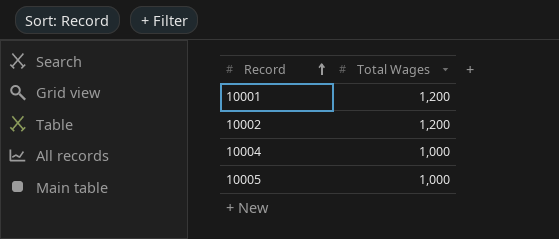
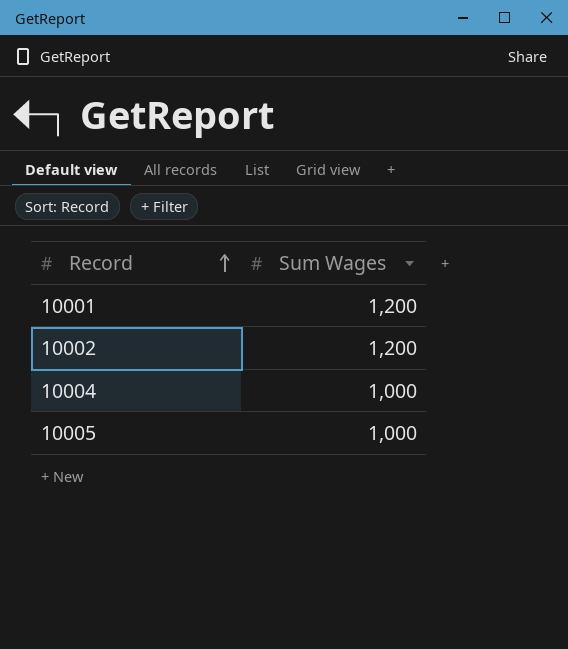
column name: Total Wages -> Sum Wages

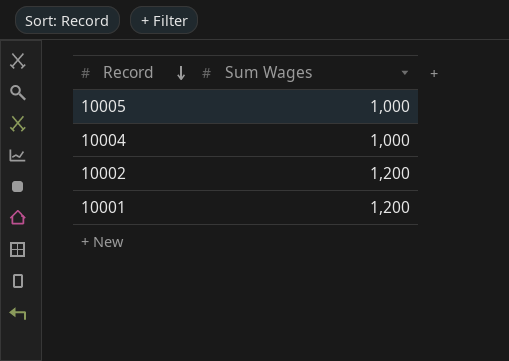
row order: Record ascending -> Record descending

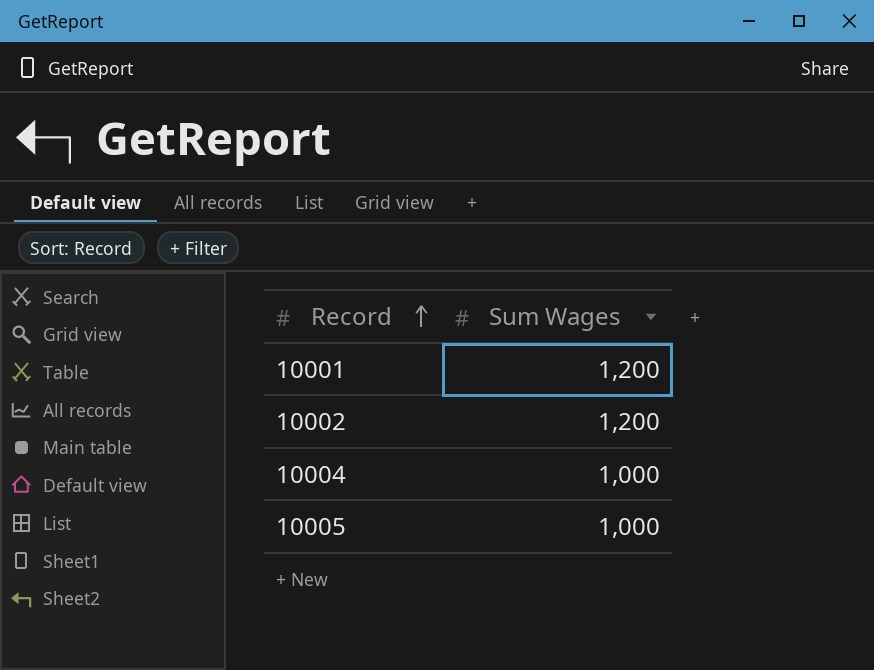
row order: Record descending -> Record ascending

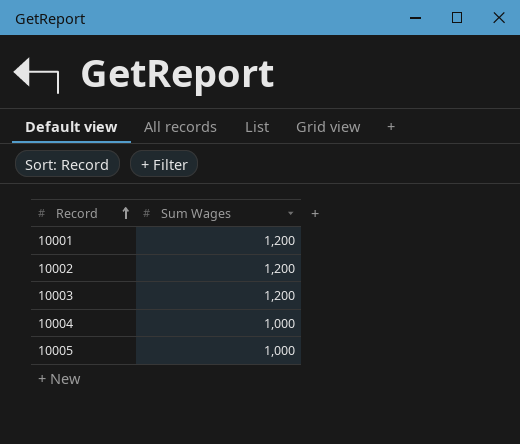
row 10003: none -> 1,200

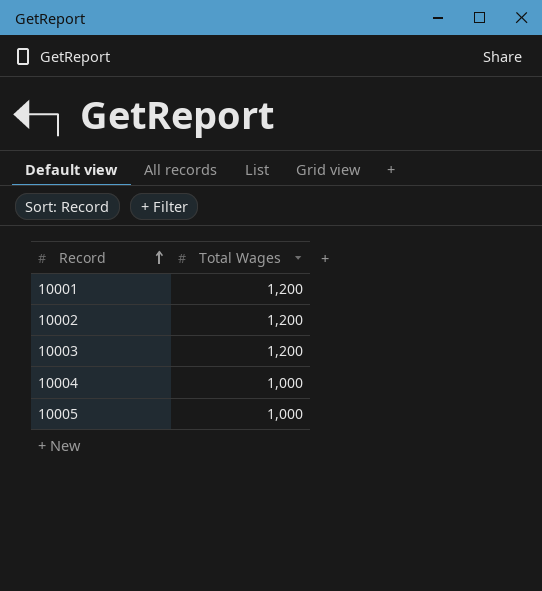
column name: Sum Wages -> Total Wages

